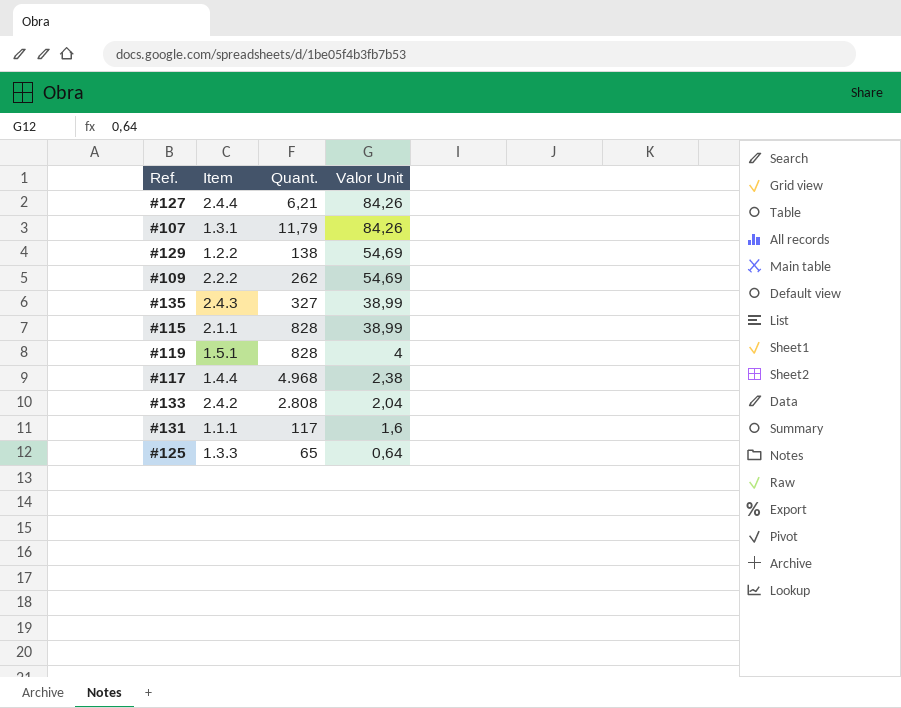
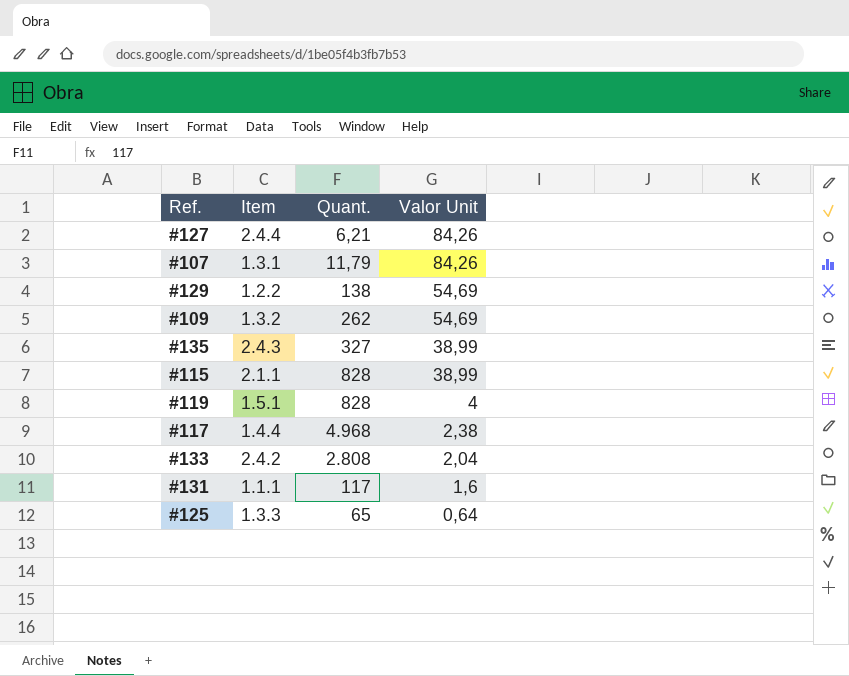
#109 | Item: 2.2.2 -> 1.3.2

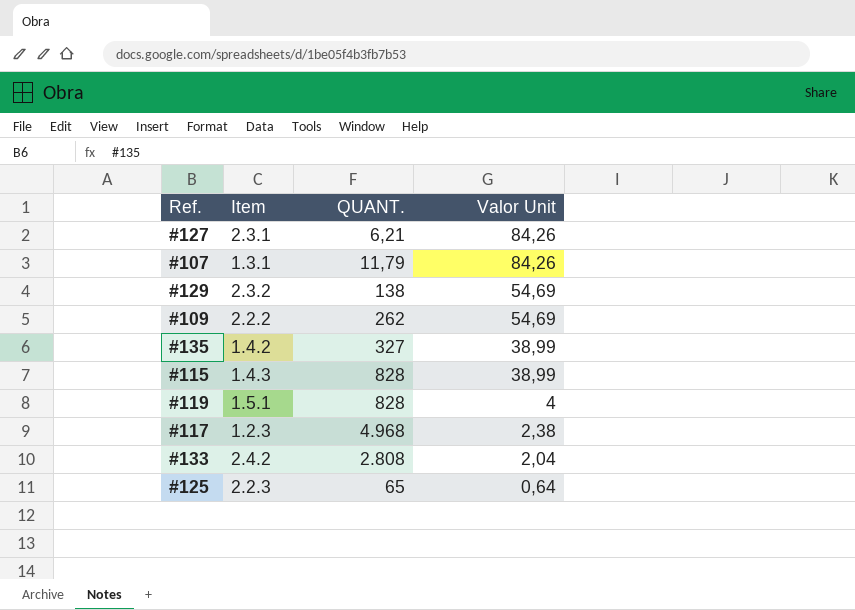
column name: Quant. -> QUANT.
row #131: 1.1.1 | 117 | 1,6 -> none
#127 | Item: 2.4.4 -> 2.3.1
#129 | Item: 1.2.2 -> 2.3.2
#109 | Item: 1.3.2 -> 2.2.2
#135 | Item: 2.4.3 -> 1.4.2
#115 | Item: 2.1.1 -> 1.4.3
#117 | Item: 1.4.4 -> 1.2.3
#125 | Item: 1.3.3 -> 2.2.3

